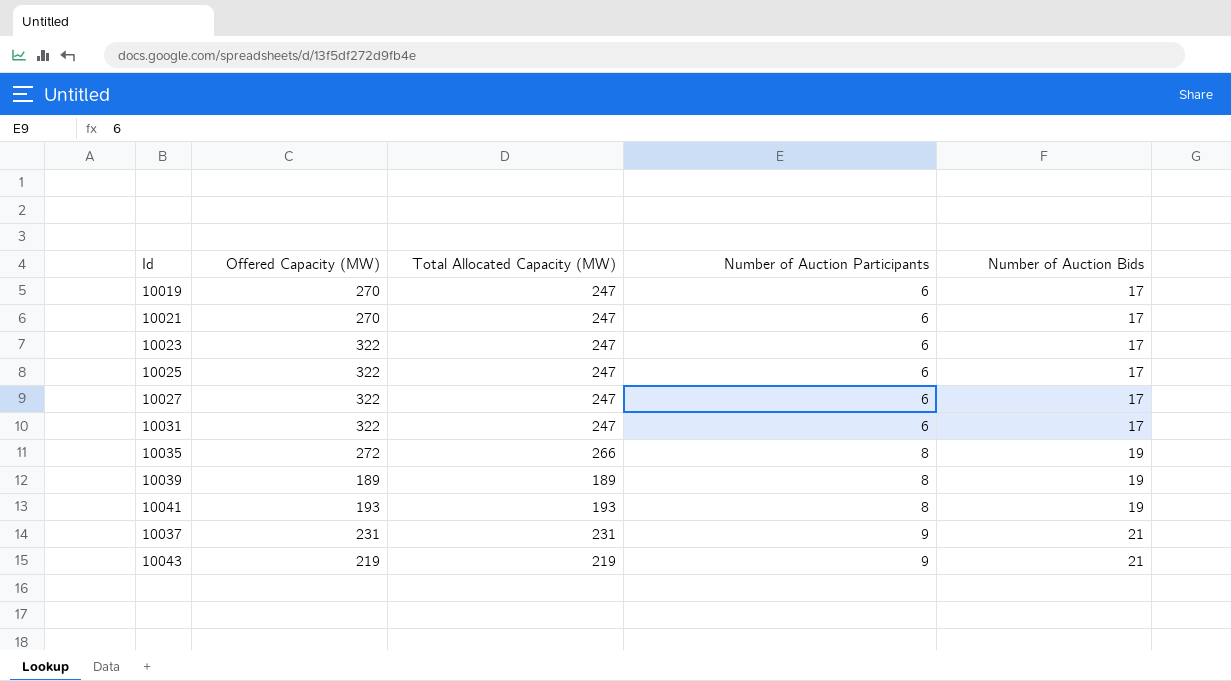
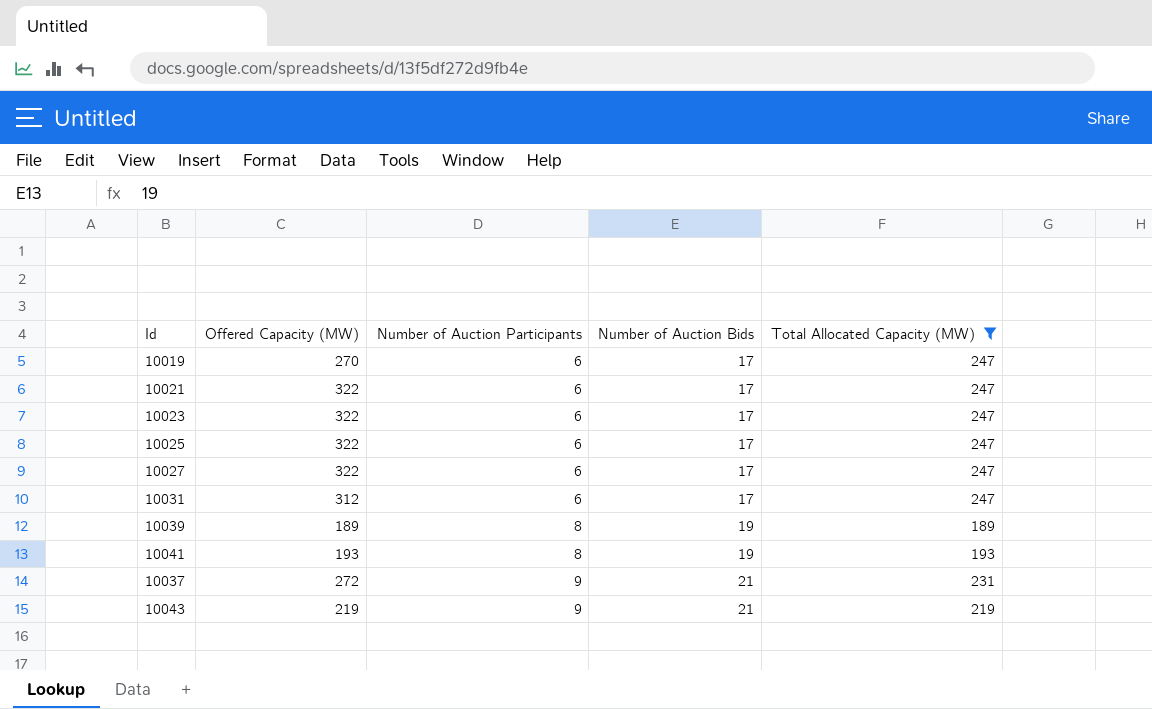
filter: none -> Total Allocated Capacity (MW) != 266
column Total Allocated Capacity (MW) | position: 3 -> 5
10021 | Offered Capacity (MW): 270 -> 322
10031 | Offered Capacity (MW): 322 -> 312
10037 | Offered Capacity (MW): 231 -> 272

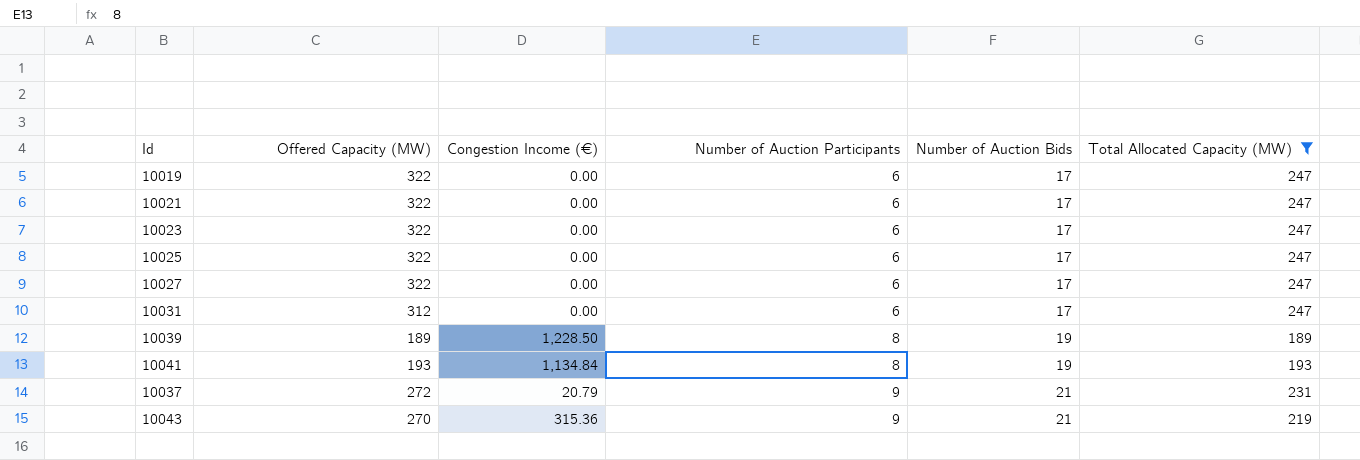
column Congestion Income (€) | position: none -> 3
10019 | Offered Capacity (MW): 270 -> 322
10043 | Offered Capacity (MW): 219 -> 270

